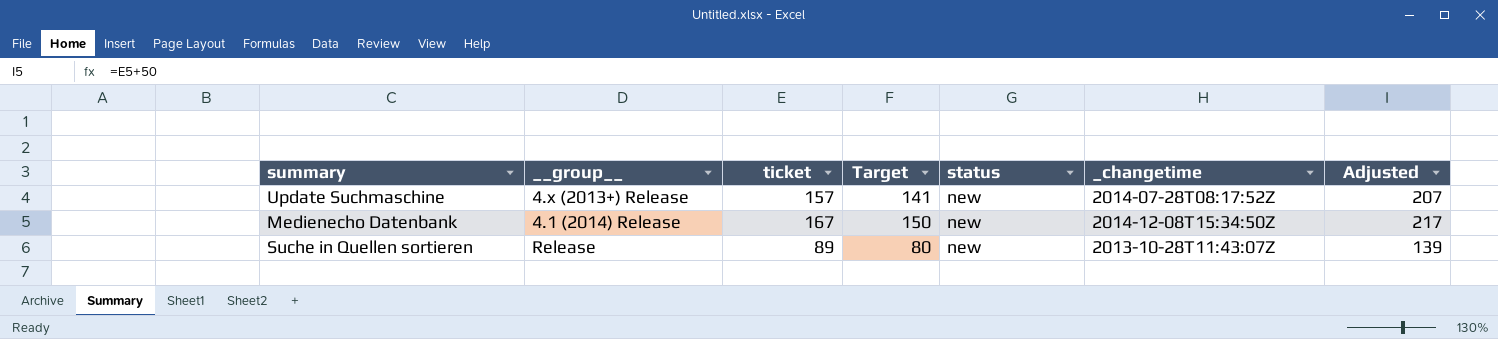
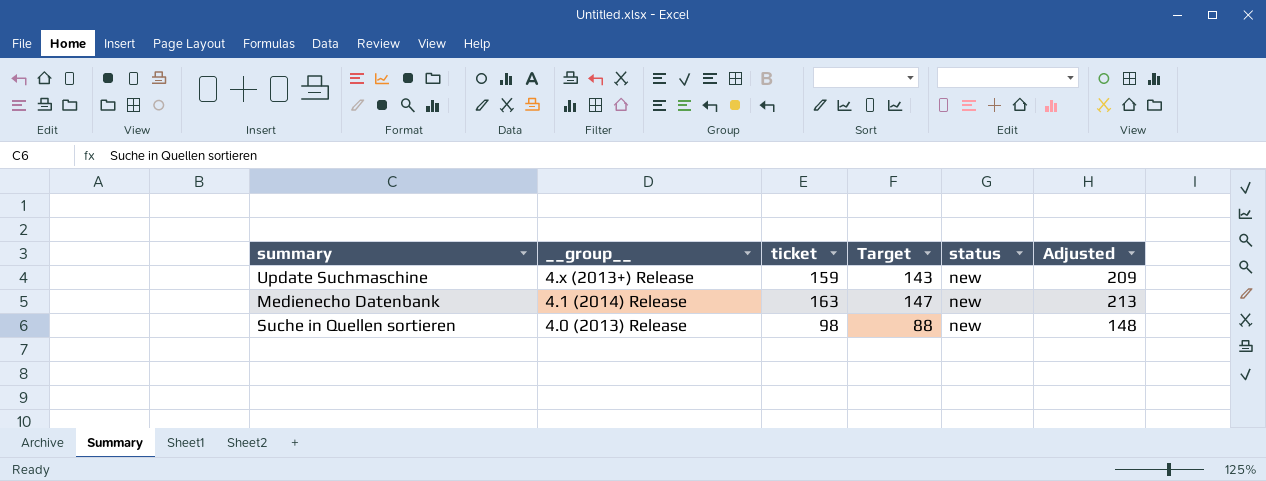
column _changetime | position: 6 -> none
Update Suchmaschine | ticket: 157 -> 159
Update Suchmaschine | Target: 141 -> 143
Update Suchmaschine | Adjusted: 207 -> 209
Medienecho Datenbank | ticket: 167 -> 163
Medienecho Datenbank | Target: 150 -> 147
Medienecho Datenbank | Adjusted: 217 -> 213
Suche in Quellen sortieren | __group__: Release -> 4.0 (2013) Release
Suche in Quellen sortieren | ticket: 89 -> 98
Suche in Quellen sortieren | Target: 80 -> 88
Suche in Quellen sortieren | Adjusted: 139 -> 148

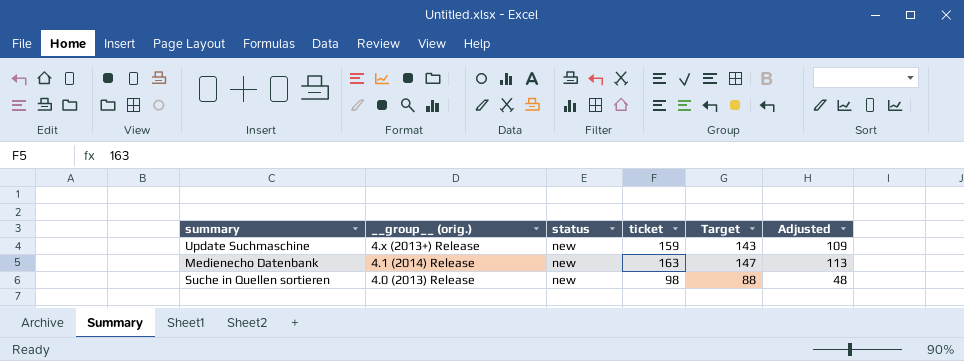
column name: __group__ -> __group__ (orig.)
column status | position: 5 -> 3
column Adjusted | formula: [ticket] + 50 -> [ticket] - 50

